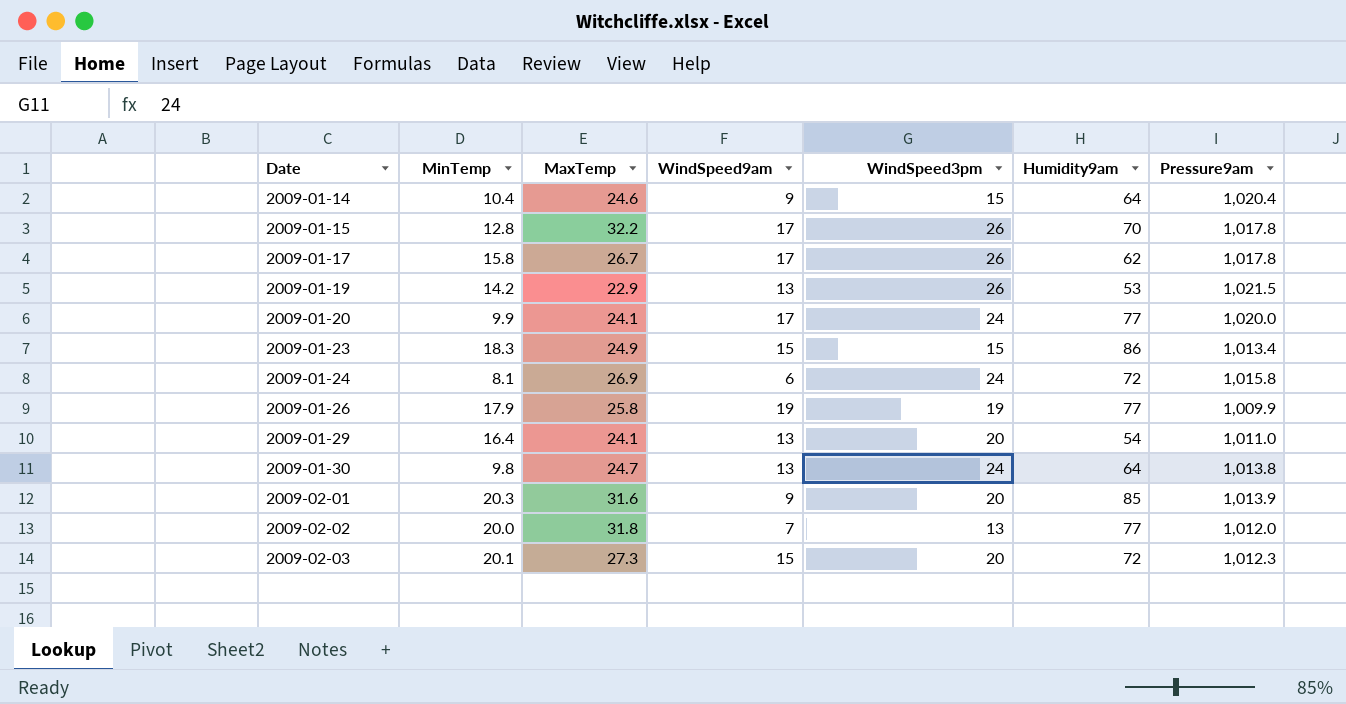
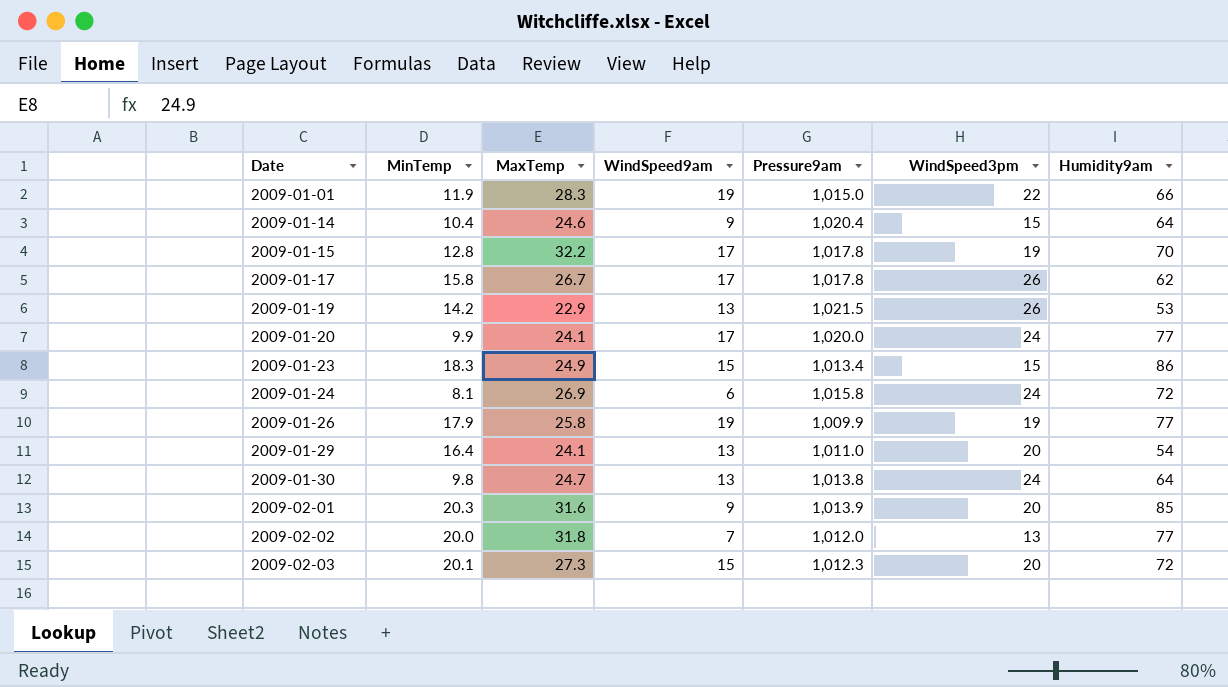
column Pressure9am | position: 7 -> 5
row 2009-01-01: none -> 11.9 | 28.3 | 19 | 1,015.0 | 22 | 66
2009-01-15 | WindSpeed3pm: 26 -> 19

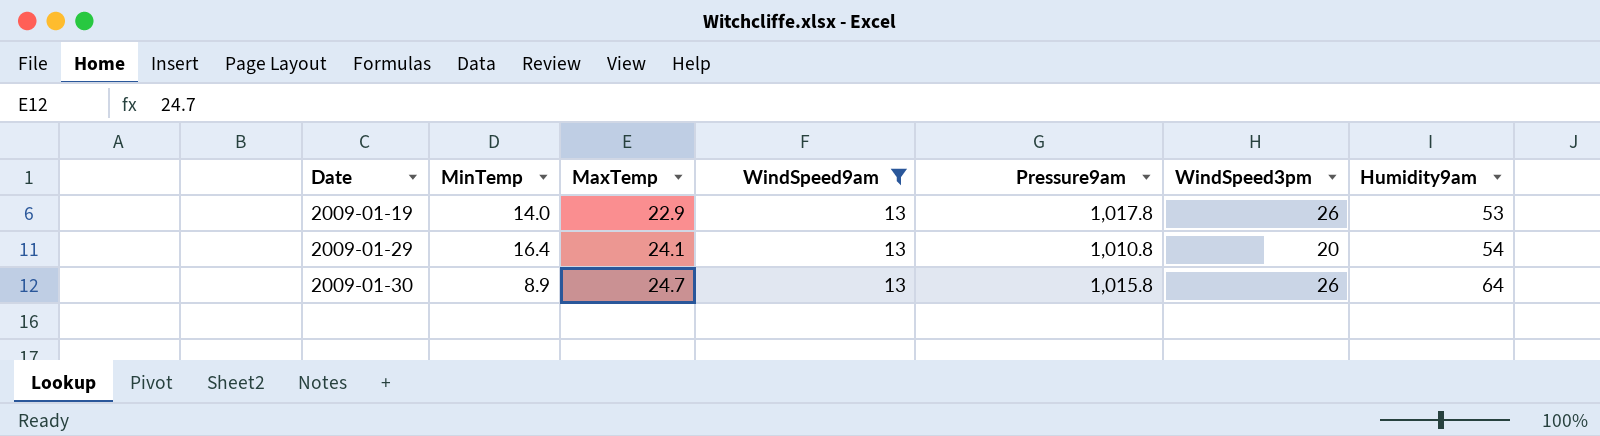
filter: none -> WindSpeed9am = 13
2009-01-19 | MinTemp: 14.2 -> 14.0
2009-01-19 | Pressure9am: 1,021.5 -> 1,017.8
2009-01-29 | Pressure9am: 1,011.0 -> 1,010.8
2009-01-30 | MinTemp: 9.8 -> 8.9
2009-01-30 | Pressure9am: 1,013.8 -> 1,015.8
2009-01-30 | WindSpeed3pm: 24 -> 26

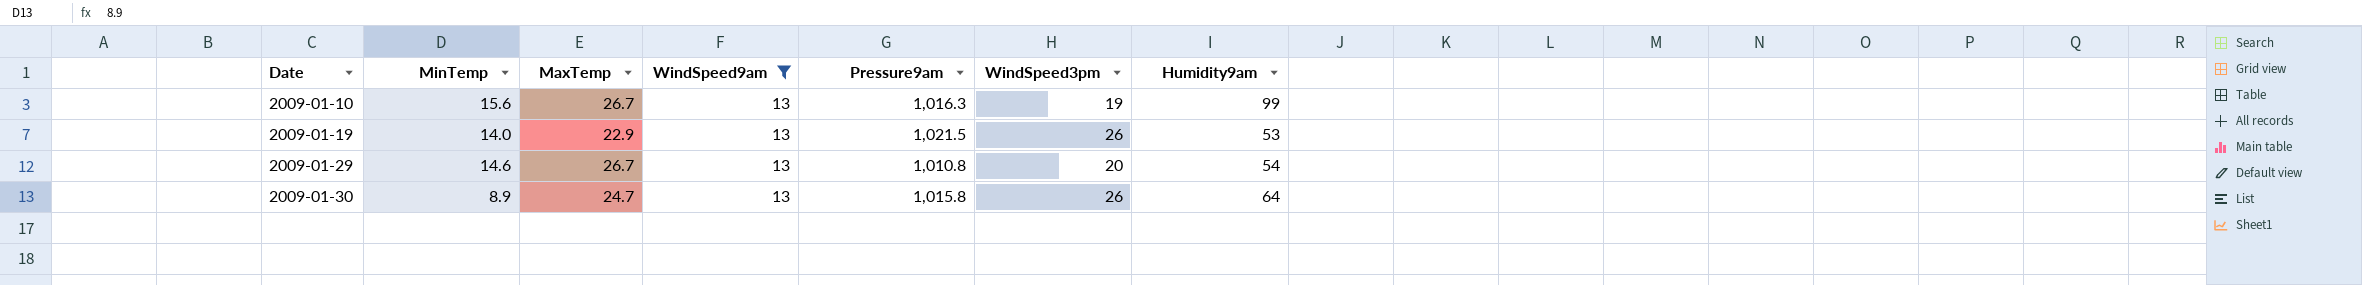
row 2009-01-10: none -> 15.6 | 26.7 | 13 | 1,016.3 | 19 | 99
2009-01-19 | Pressure9am: 1,017.8 -> 1,021.5
2009-01-29 | MinTemp: 16.4 -> 14.6
2009-01-29 | MaxTemp: 24.1 -> 26.7

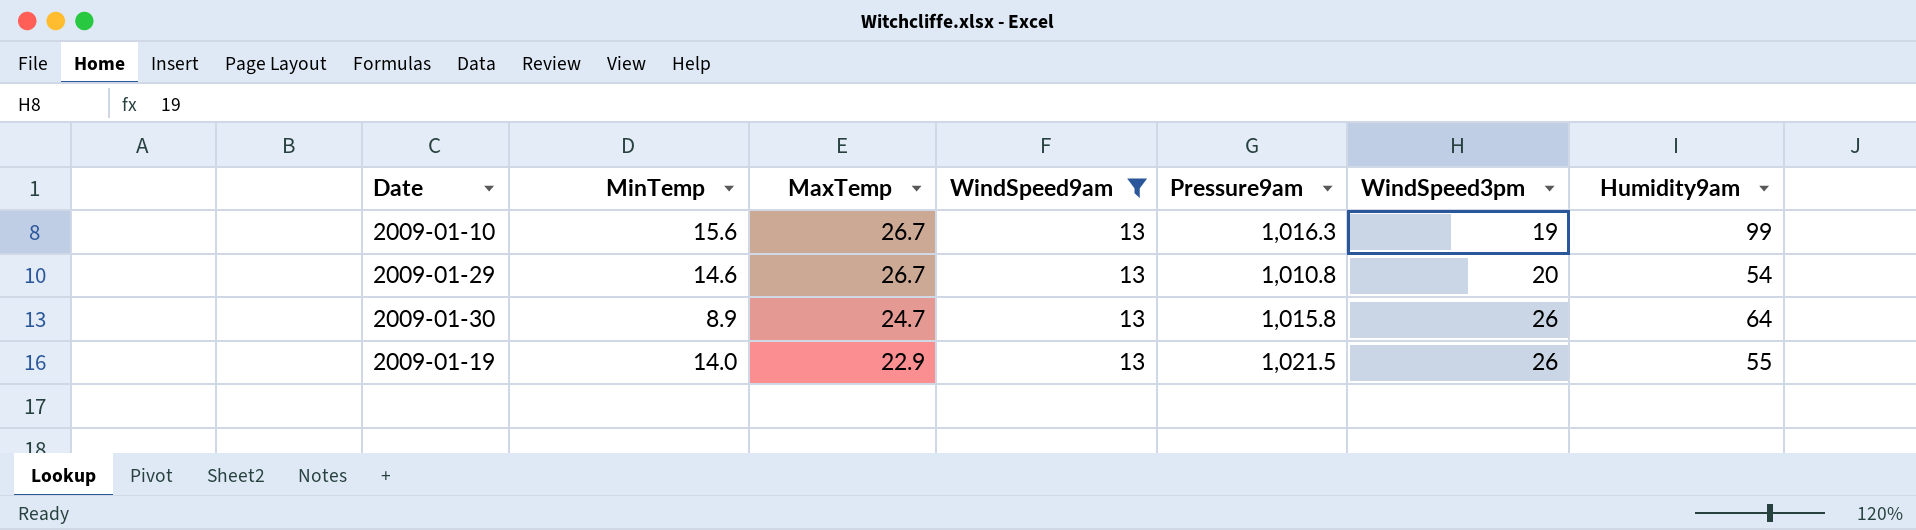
row order: Date ascending -> MaxTemp descending
2009-01-19 | Humidity9am: 53 -> 55

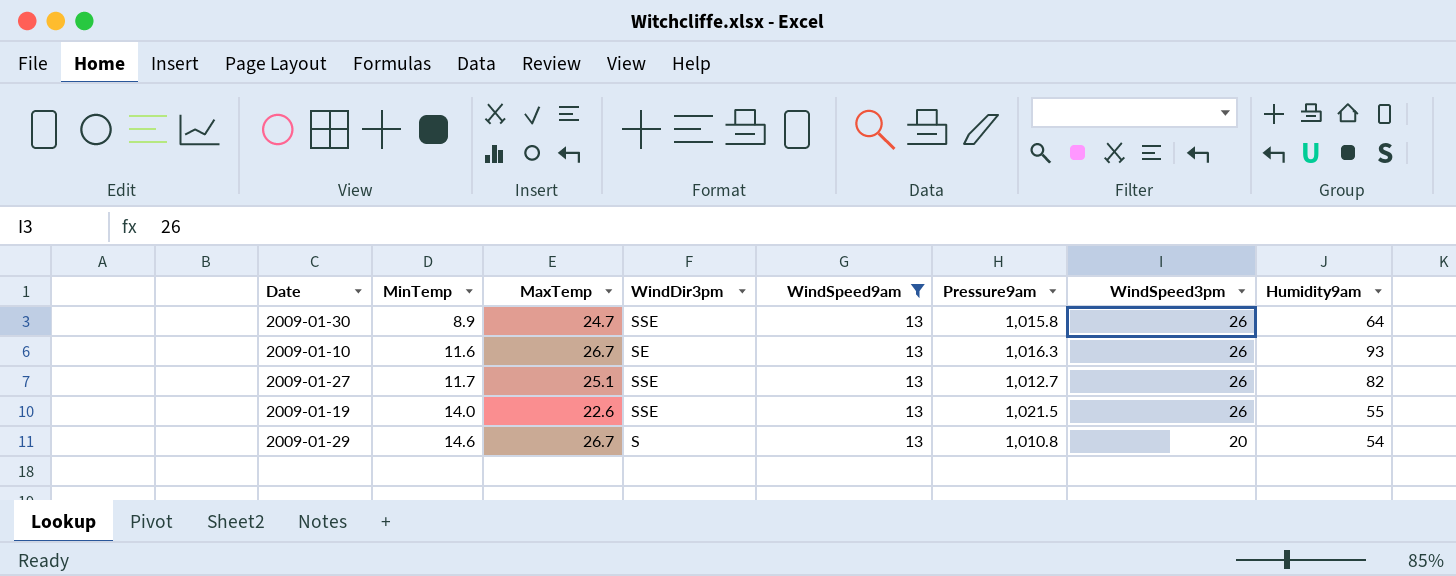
row order: MaxTemp descending -> MinTemp ascending
column WindDir3pm | position: none -> 4
2009-01-10 | MinTemp: 15.6 -> 11.6
2009-01-10 | WindSpeed3pm: 19 -> 26
2009-01-10 | Humidity9am: 99 -> 93
row 2009-01-27: none -> 11.7 | 25.1 | SSE | 13 | 1,012.7 | 26 | 82
2009-01-19 | MaxTemp: 22.9 -> 22.6

